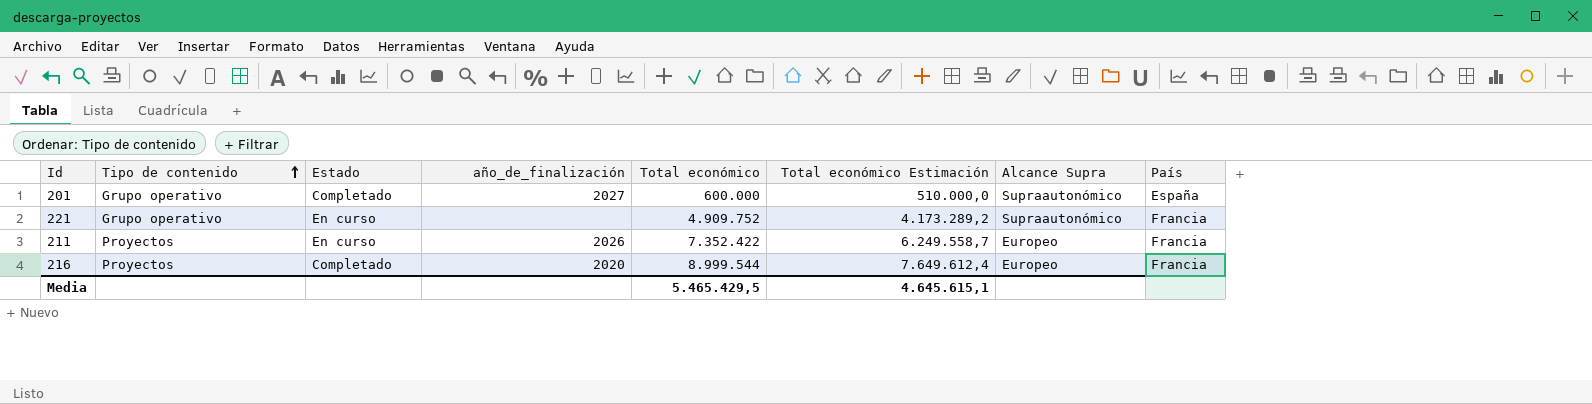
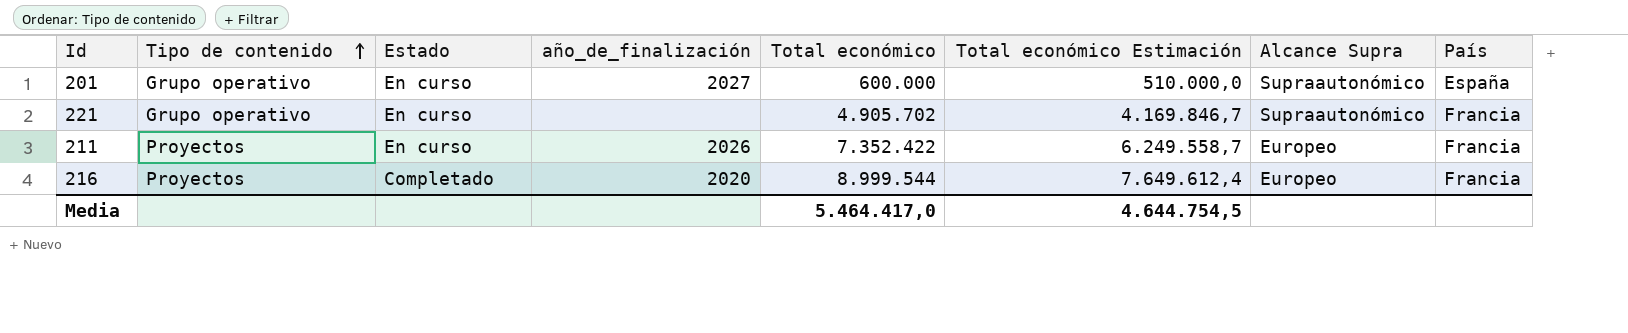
201 | Estado: Completado -> En curso
221 | Total económico: 4.909.752 -> 4.905.702
221 | Total económico Estimación: 4.173.289,2 -> 4.169.846,7
Media | Total económico: 5.465.429,5 -> 5.464.417,0
Media | Total económico Estimación: 4.645.615,1 -> 4.644.754,5

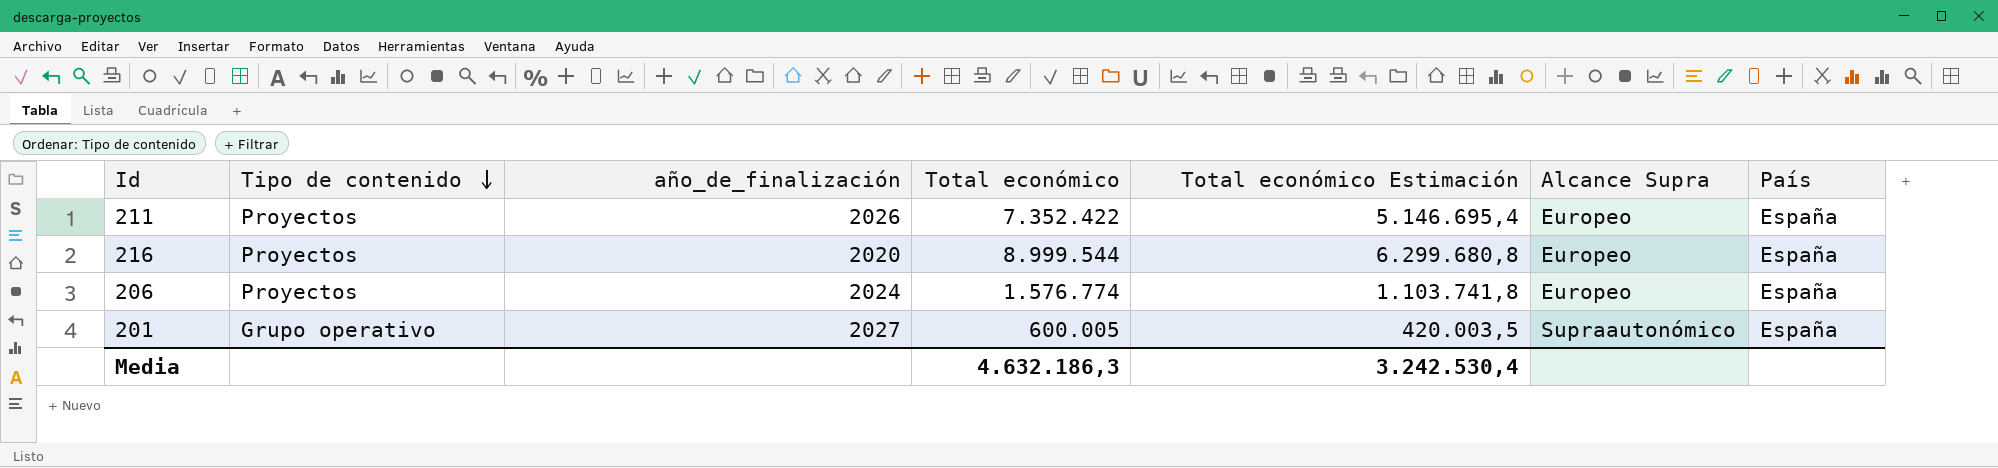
row order: Tipo de contenido ascending -> Tipo de contenido descending
column Estado | position: 3 -> none
column Total económico Estimación | formula: [Total económico] * 0,85 -> [Total económico] * 0,7
row 221: Grupo operativo | En curso | none | 4.905.702 | 4.169.846,7 | Supraautonómico | Francia -> none
211 | País: Francia -> España
216 | País: Francia -> España
row 206: none -> Proyectos | 2024 | 1.576.774 | 1.103.741,8 | Europeo | España
201 | Total económico: 600.000 -> 600.005
Media | Total económico: 5.464.417,0 -> 4.632.186,3
Media | Total económico Estimación: 4.644.754,5 -> 3.242.530,4

